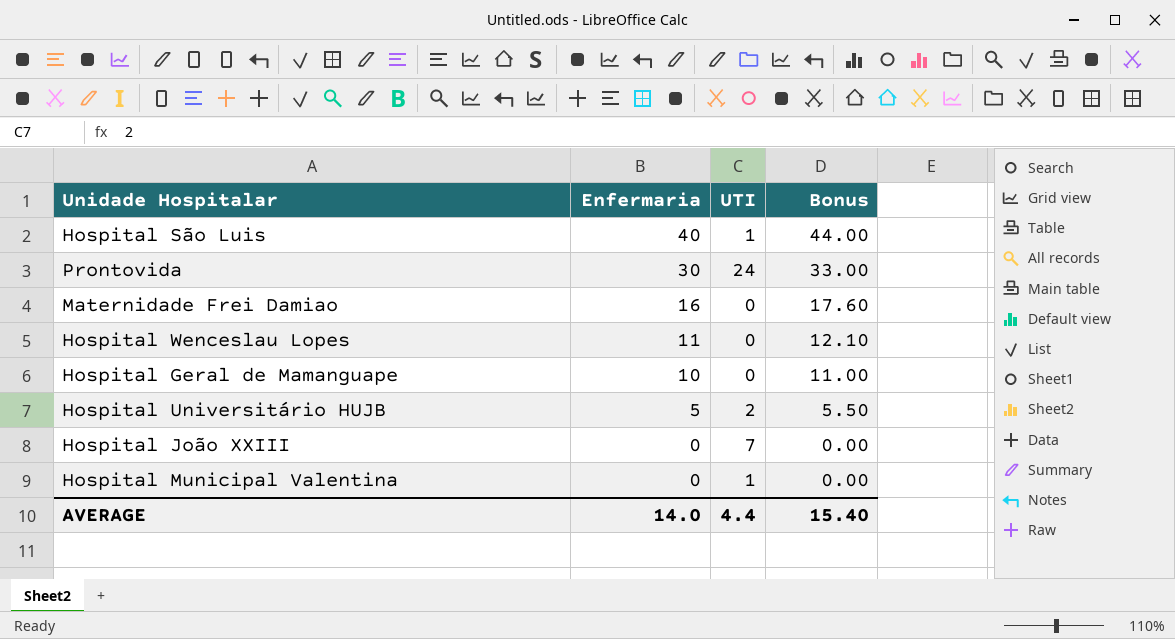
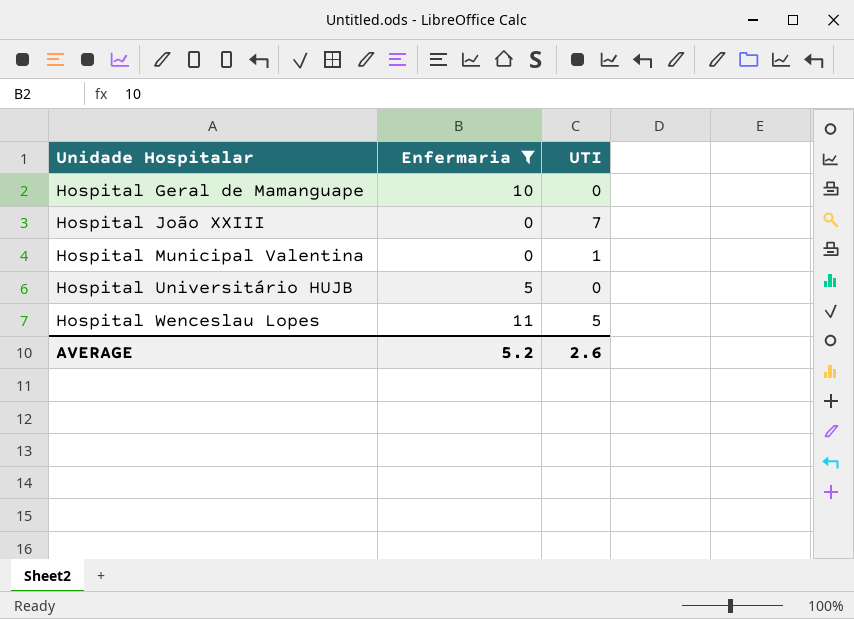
filter: none -> Enfermaria <= 11
row order: Enfermaria descending -> Unidade Hospitalar ascending
column Bonus | formula: [Enfermaria] * 1.1 -> none
Hospital Universitário HUJB | UTI: 2 -> 0
Hospital Wenceslau Lopes | UTI: 0 -> 5
AVERAGE | Enfermaria: 14.0 -> 5.2
AVERAGE | UTI: 4.4 -> 2.6

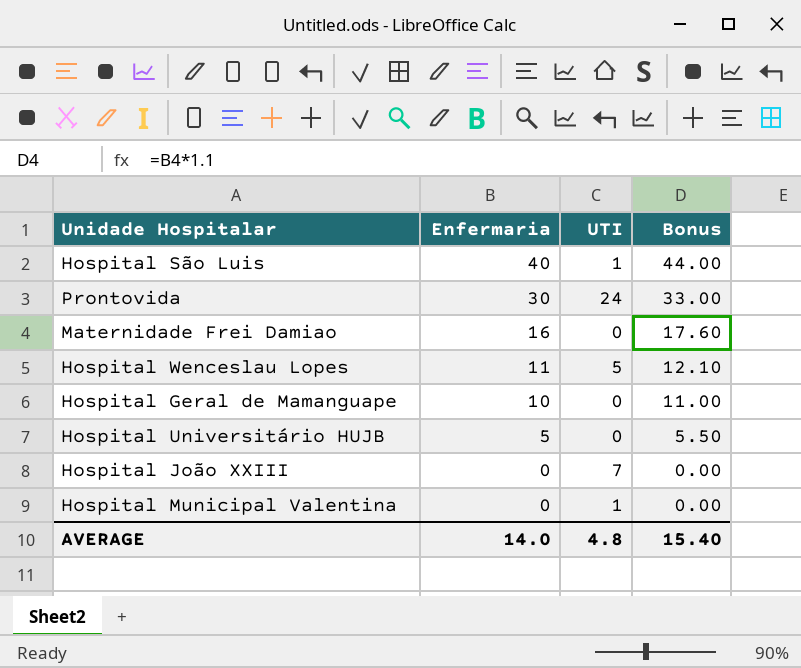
filter: Enfermaria <= 11 -> none
row order: Unidade Hospitalar ascending -> Enfermaria descending
column Bonus | formula: none -> [Enfermaria] * 1.1
AVERAGE | Enfermaria: 5.2 -> 14.0
AVERAGE | UTI: 2.6 -> 4.8

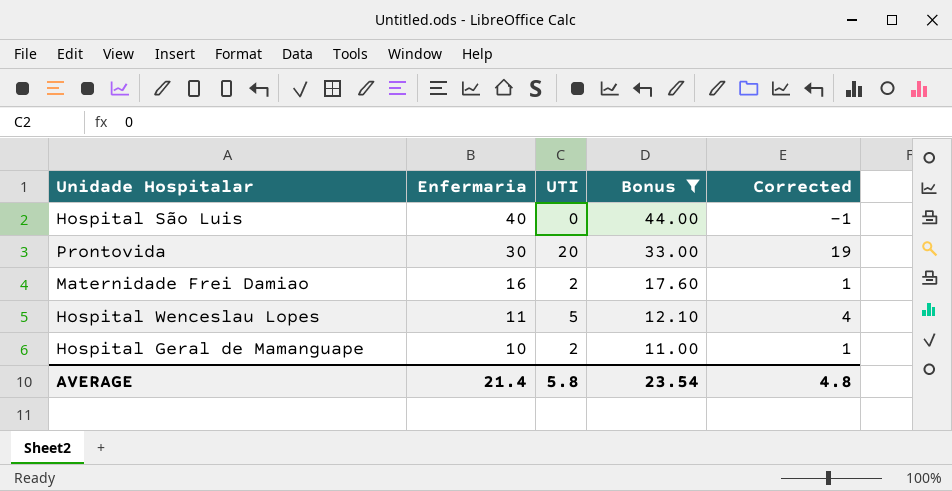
filter: none -> Bonus >= 11.00
column Corrected | formula: none -> [UTI] - 1
Hospital São Luis | UTI: 1 -> 0
Prontovida | UTI: 24 -> 20
Maternidade Frei Damiao | UTI: 0 -> 2
Hospital Geral de Mamanguape | UTI: 0 -> 2
AVERAGE | Enfermaria: 14.0 -> 21.4
AVERAGE | UTI: 4.8 -> 5.8
AVERAGE | Bonus: 15.40 -> 23.54

